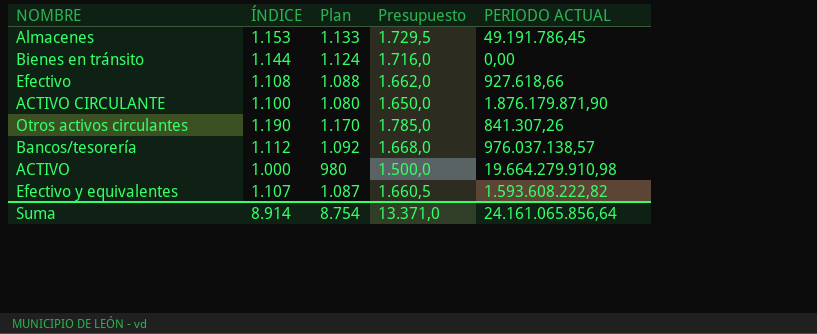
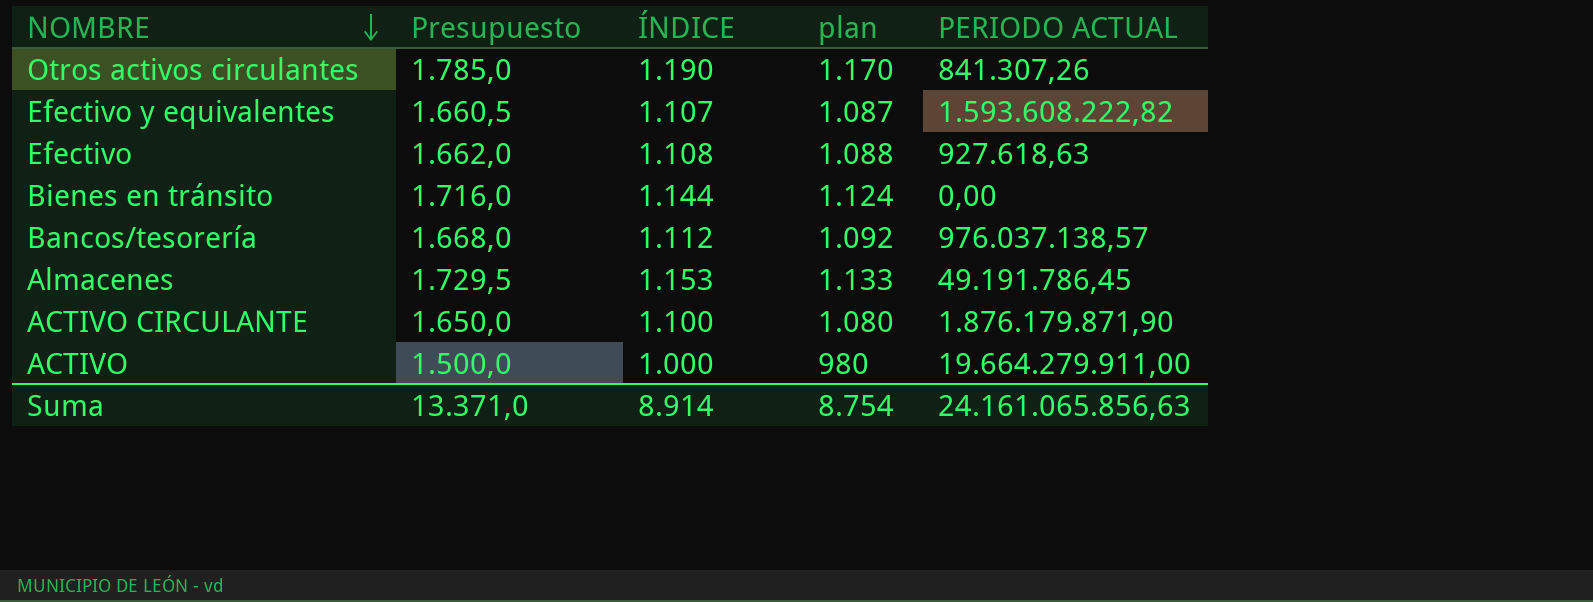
row order: none -> NOMBRE descending
column Presupuesto | position: 4 -> 2
column name: Plan -> plan
Efectivo | PERIODO ACTUAL: 927.618,66 -> 927.618,63
ACTIVO | PERIODO ACTUAL: 19.664.279.910,98 -> 19.664.279.911,00
Suma | PERIODO ACTUAL: 24.161.065.856,64 -> 24.161.065.856,63

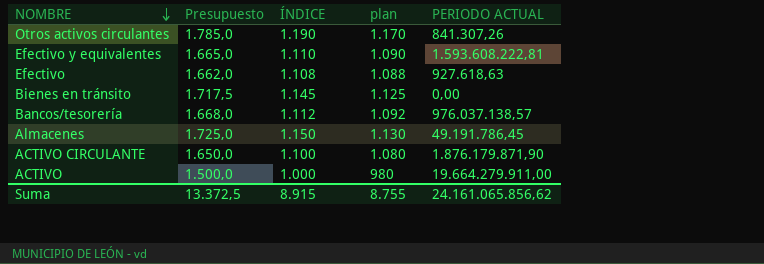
Efectivo y equivalentes | Presupuesto: 1.660,5 -> 1.665,0
Efectivo y equivalentes | ÍNDICE: 1.107 -> 1.110
Efectivo y equivalentes | plan: 1.087 -> 1.090
Efectivo y equivalentes | PERIODO ACTUAL: 1.593.608.222,82 -> 1.593.608.222,81
Bienes en tránsito | Presupuesto: 1.716,0 -> 1.717,5
Bienes en tránsito | ÍNDICE: 1.144 -> 1.145
Bienes en tránsito | plan: 1.124 -> 1.125
Almacenes | Presupuesto: 1.729,5 -> 1.725,0
Almacenes | ÍNDICE: 1.153 -> 1.150
Almacenes | plan: 1.133 -> 1.130
Suma | Presupuesto: 13.371,0 -> 13.372,5
Suma | ÍNDICE: 8.914 -> 8.915
Suma | plan: 8.754 -> 8.755
Suma | PERIODO ACTUAL: 24.161.065.856,63 -> 24.161.065.856,62

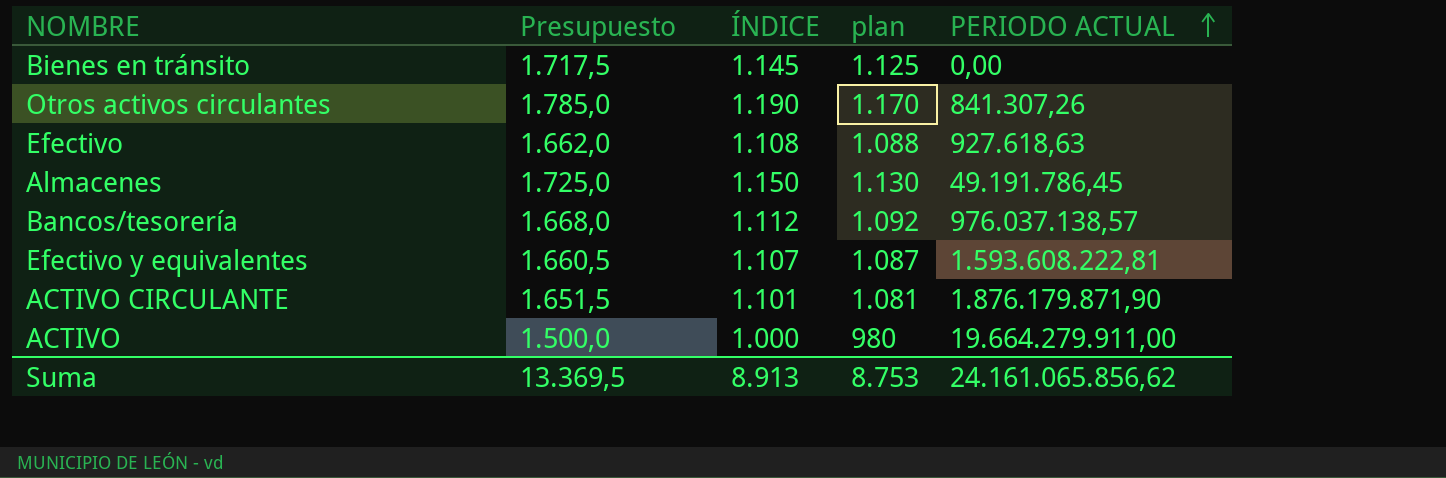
row order: NOMBRE descending -> PERIODO ACTUAL ascending
Efectivo y equivalentes | Presupuesto: 1.665,0 -> 1.660,5
Efectivo y equivalentes | ÍNDICE: 1.110 -> 1.107
Efectivo y equivalentes | plan: 1.090 -> 1.087
ACTIVO CIRCULANTE | Presupuesto: 1.650,0 -> 1.651,5
ACTIVO CIRCULANTE | ÍNDICE: 1.100 -> 1.101
ACTIVO CIRCULANTE | plan: 1.080 -> 1.081
Suma | Presupuesto: 13.372,5 -> 13.369,5
Suma | ÍNDICE: 8.915 -> 8.913
Suma | plan: 8.755 -> 8.753

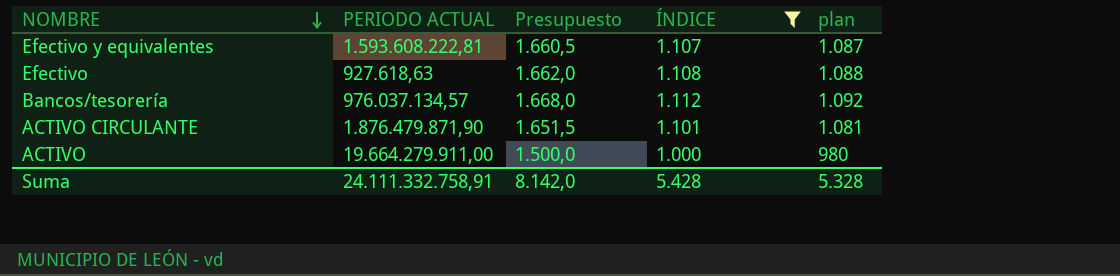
filter: none -> ÍNDICE <= 1.112
row order: PERIODO ACTUAL ascending -> NOMBRE descending
column PERIODO ACTUAL | position: 5 -> 2
Bancos/tesorería | PERIODO ACTUAL: 976.037.138,57 -> 976.037.134,57
ACTIVO CIRCULANTE | PERIODO ACTUAL: 1.876.179.871,90 -> 1.876.479.871,90
Suma | PERIODO ACTUAL: 24.161.065.856,62 -> 24.111.332.758,91
Suma | Presupuesto: 13.369,5 -> 8.142,0
Suma | ÍNDICE: 8.913 -> 5.428
Suma | plan: 8.753 -> 5.328

